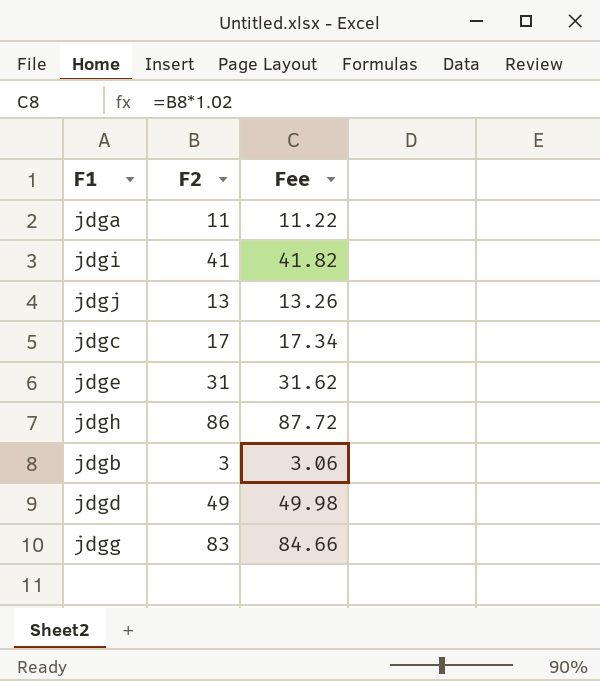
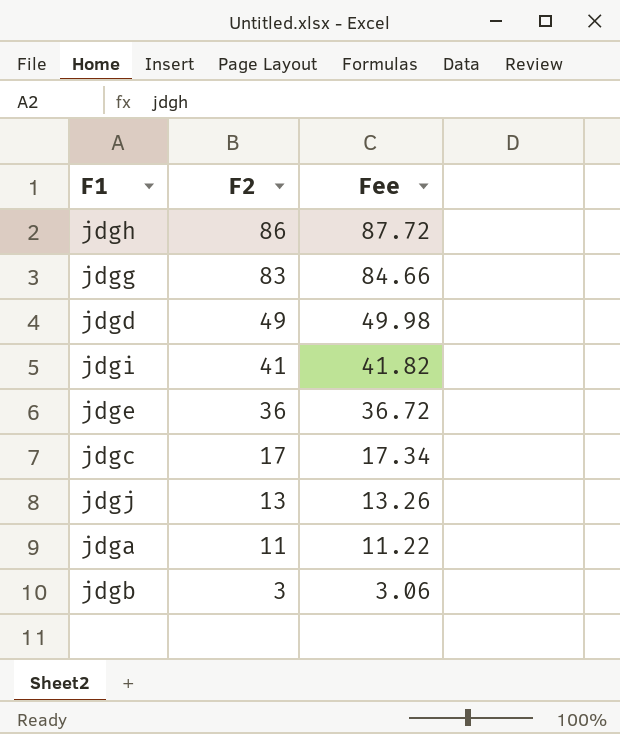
row order: none -> F2 descending
jdge | F2: 31 -> 36
jdge | Fee: 31.62 -> 36.72

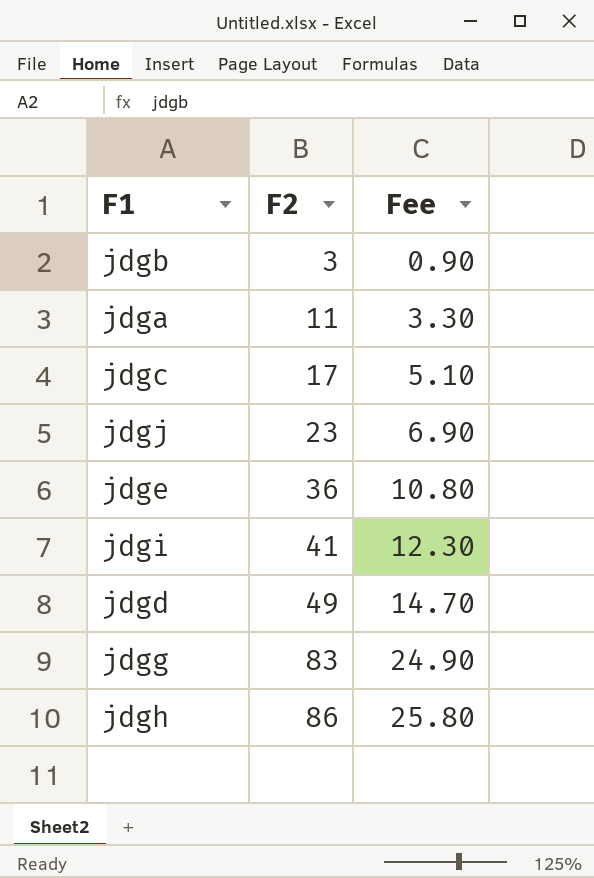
row order: F2 descending -> F2 ascending
column Fee | formula: [F2] * 1.02 -> [F2] * 0.3
jdgj | F2: 13 -> 23

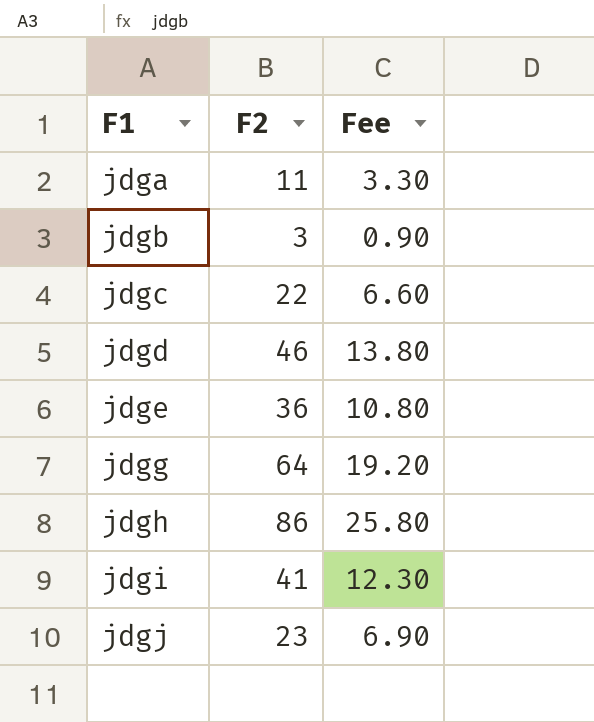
row order: F2 ascending -> F1 ascending
jdgc | F2: 17 -> 22
jdgc | Fee: 5.10 -> 6.60
jdgd | F2: 49 -> 46
jdgd | Fee: 14.70 -> 13.80
jdgg | F2: 83 -> 64
jdgg | Fee: 24.90 -> 19.20

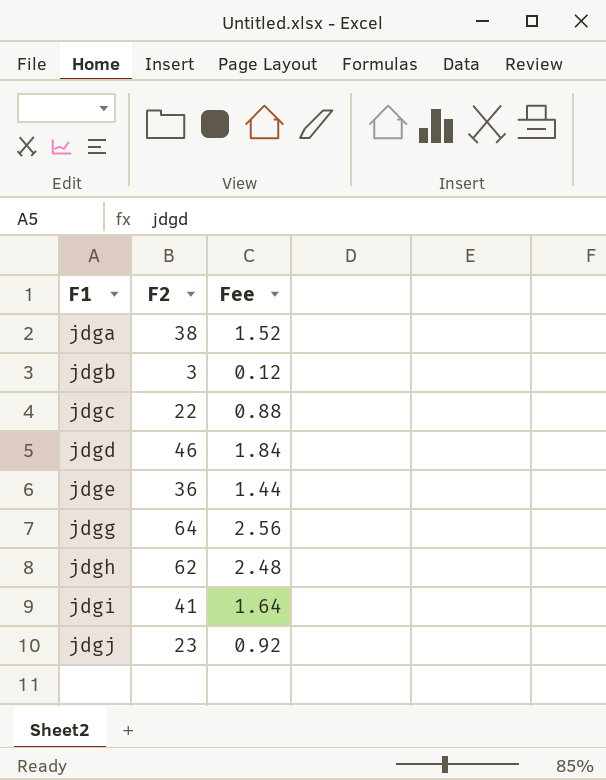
column Fee | formula: [F2] * 0.3 -> [F2] * 0.04
jdga | F2: 11 -> 38
jdgh | F2: 86 -> 62

